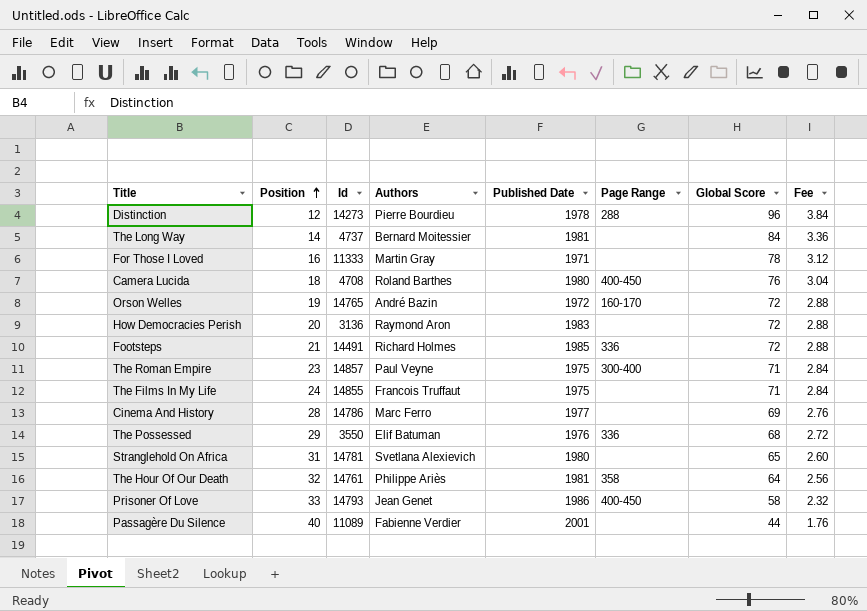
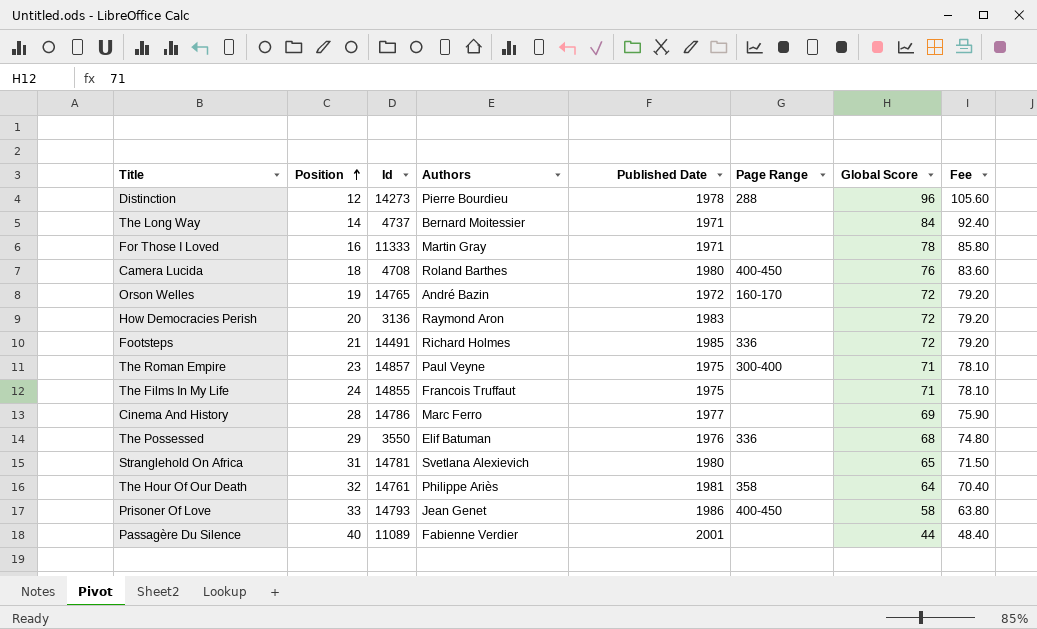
column Fee | formula: [Global Score] * 0.04 -> [Global Score] * 1.1
The Long Way | Published Date: 1981 -> 1971

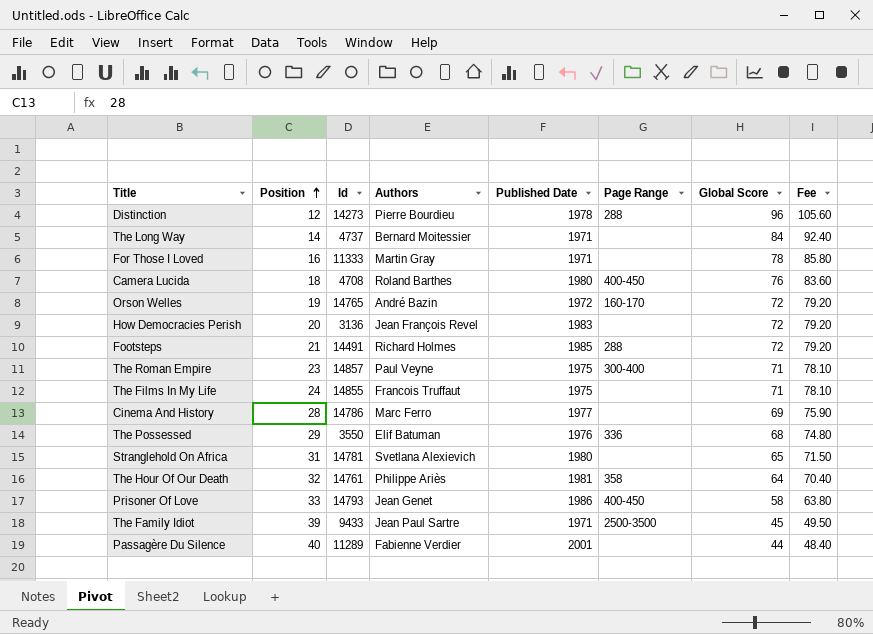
How Democracies Perish | Authors: Raymond Aron -> Jean François Revel
Footsteps | Page Range: 336 -> 288
row The Family Idiot: none -> 39 | 9433 | Jean Paul Sartre | 1971 | 2500-3500 | 45 | 49.50
Passagère Du Silence | Id: 11089 -> 11289

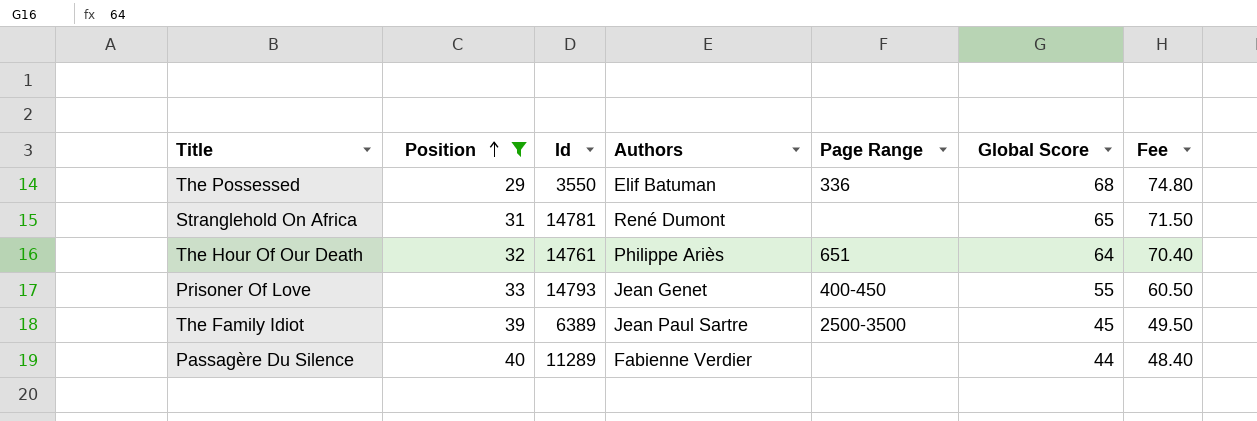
filter: none -> Position >= 29
column Published Date | position: 5 -> none
Stranglehold On Africa | Authors: Svetlana Alexievich -> René Dumont
The Hour Of Our Death | Page Range: 358 -> 651
Prisoner Of Love | Global Score: 58 -> 55
Prisoner Of Love | Fee: 63.80 -> 60.50
The Family Idiot | Id: 9433 -> 6389

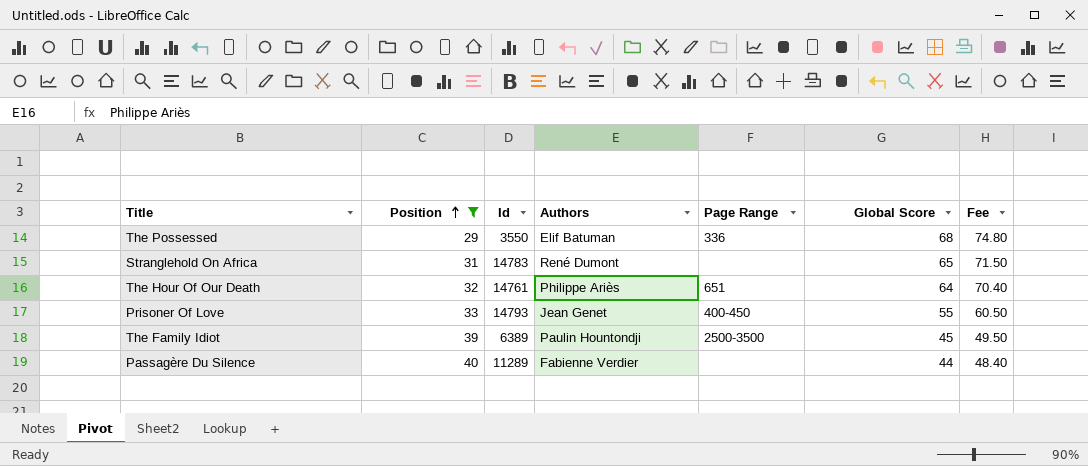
Stranglehold On Africa | Id: 14781 -> 14783
The Family Idiot | Authors: Jean Paul Sartre -> Paulin Hountondji

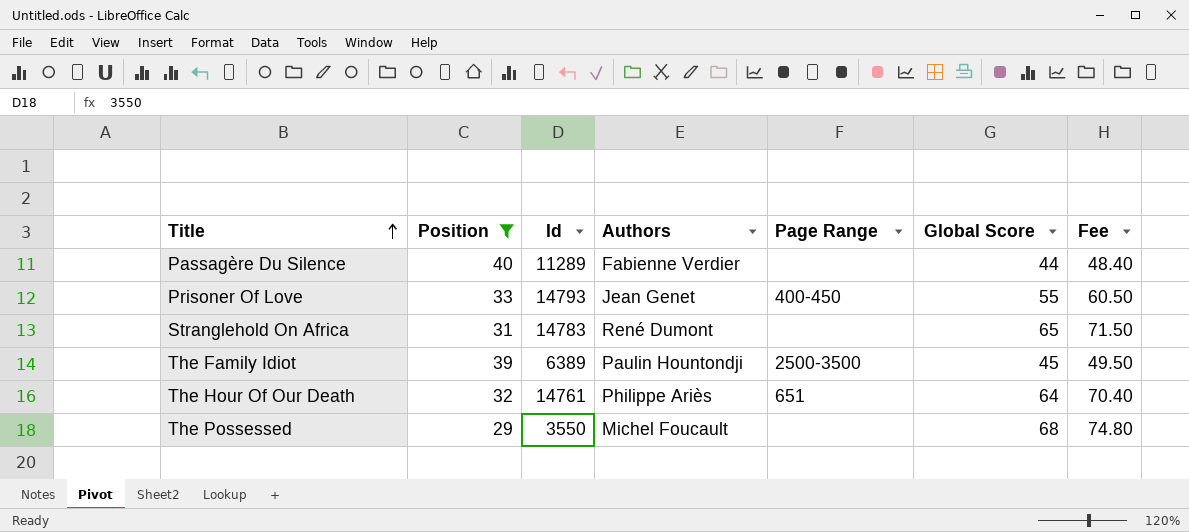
row order: Position ascending -> Title ascending
The Possessed | Authors: Elif Batuman -> Michel Foucault
The Possessed | Page Range: 336 -> none

